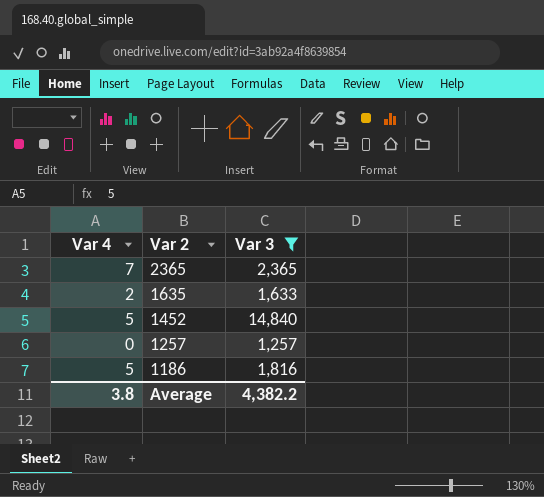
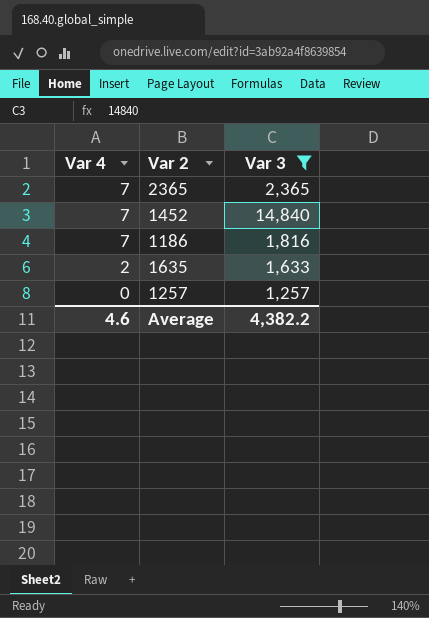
row order: Var 2 descending -> Var 4 descending
1452 | Var 4: 5 -> 7
1186 | Var 4: 5 -> 7
Average | Var 4: 3.8 -> 4.6

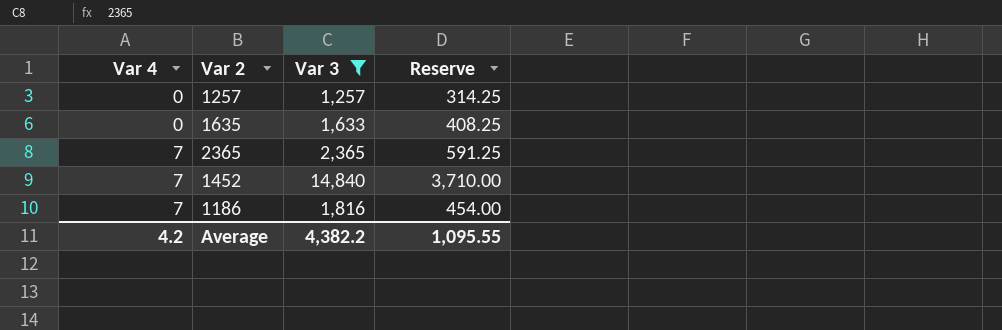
row order: Var 4 descending -> Var 4 ascending
column Reserve | formula: none -> [Var 3] * 0.25
1635 | Var 4: 2 -> 0
Average | Var 4: 4.6 -> 4.2

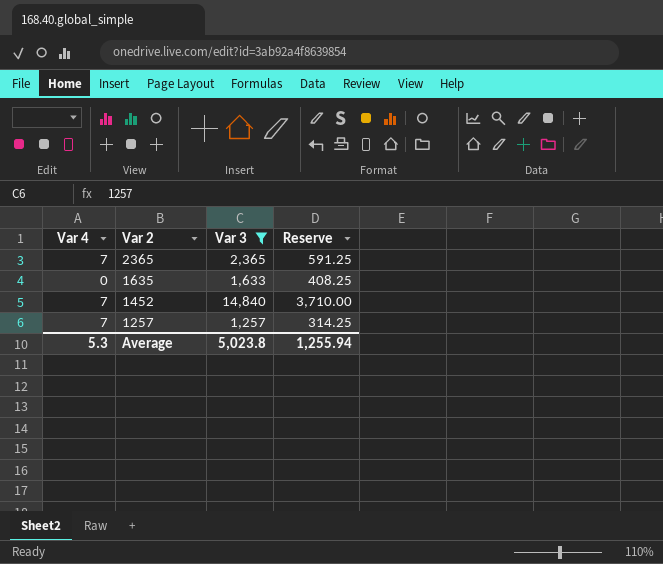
row order: Var 4 ascending -> Var 2 descending
row 1186: 7 | 1,816 | 454.00 -> none
1257 | Var 4: 0 -> 7
Average | Var 4: 4.2 -> 5.3
Average | Var 3: 4,382.2 -> 5,023.8
Average | Reserve: 1,095.55 -> 1,255.94

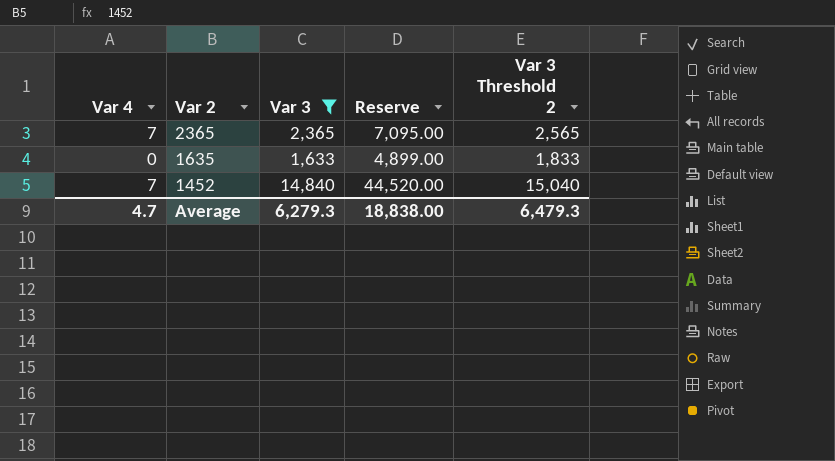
column Reserve | formula: [Var 3] * 0.25 -> [Var 3] * 3
column Var 3 Threshold 2 | formula: none -> [Var 3] + 200
row 1257: 7 | 1,257 | 314.25 -> none
Average | Var 4: 5.3 -> 4.7
Average | Var 3: 5,023.8 -> 6,279.3
Average | Reserve: 1,255.94 -> 18,838.00

